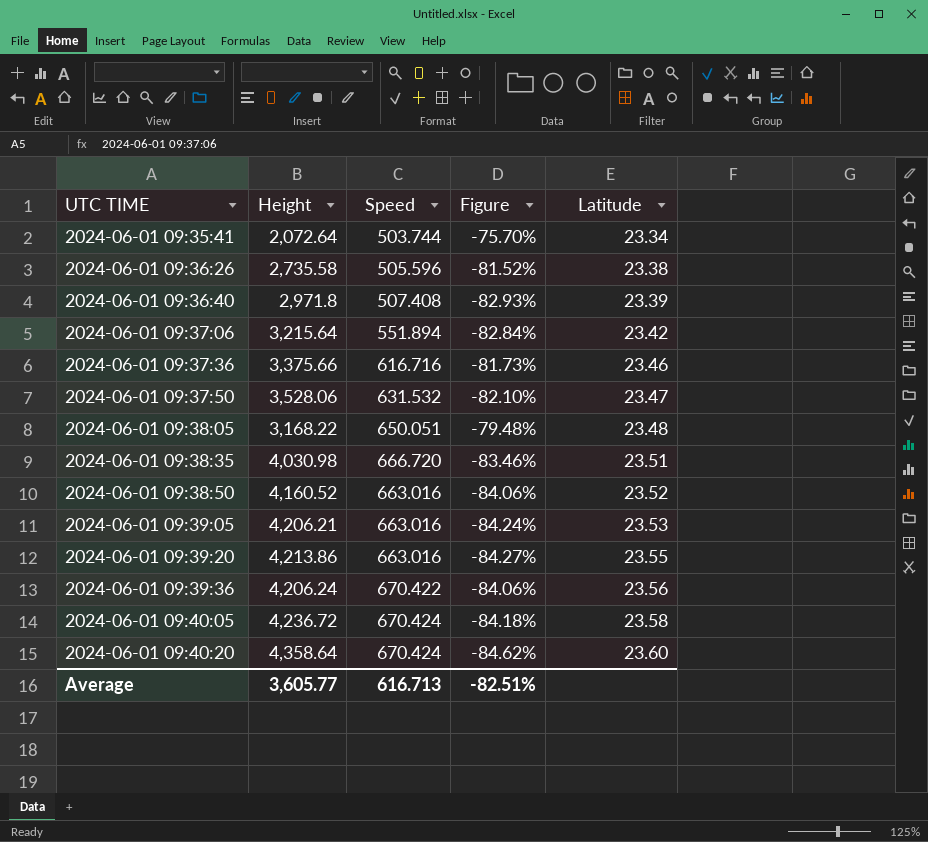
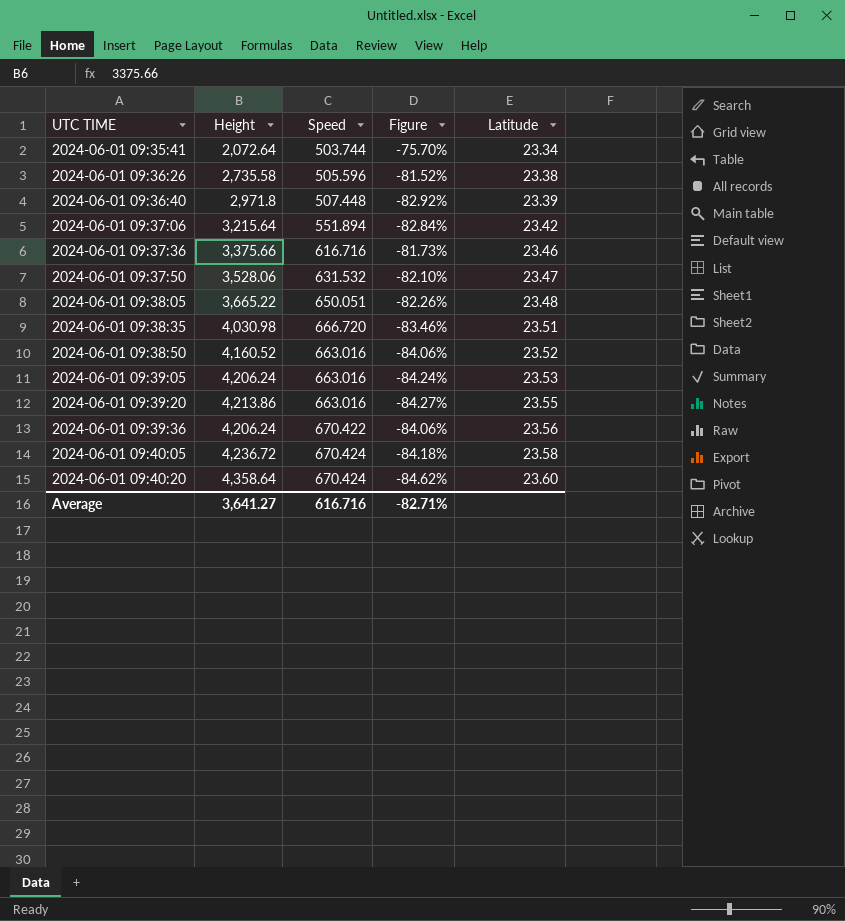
2024-06-01 09:36:40 | Speed: 507.408 -> 507.448
2024-06-01 09:36:40 | Figure: -82.93% -> -82.92%
2024-06-01 09:38:05 | Height: 3,168.22 -> 3,665.22
2024-06-01 09:38:05 | Figure: -79.48% -> -82.26%
2024-06-01 09:39:05 | Height: 4,206.21 -> 4,206.24
Average | Height: 3,605.77 -> 3,641.27
Average | Speed: 616.713 -> 616.716
Average | Figure: -82.51% -> -82.71%

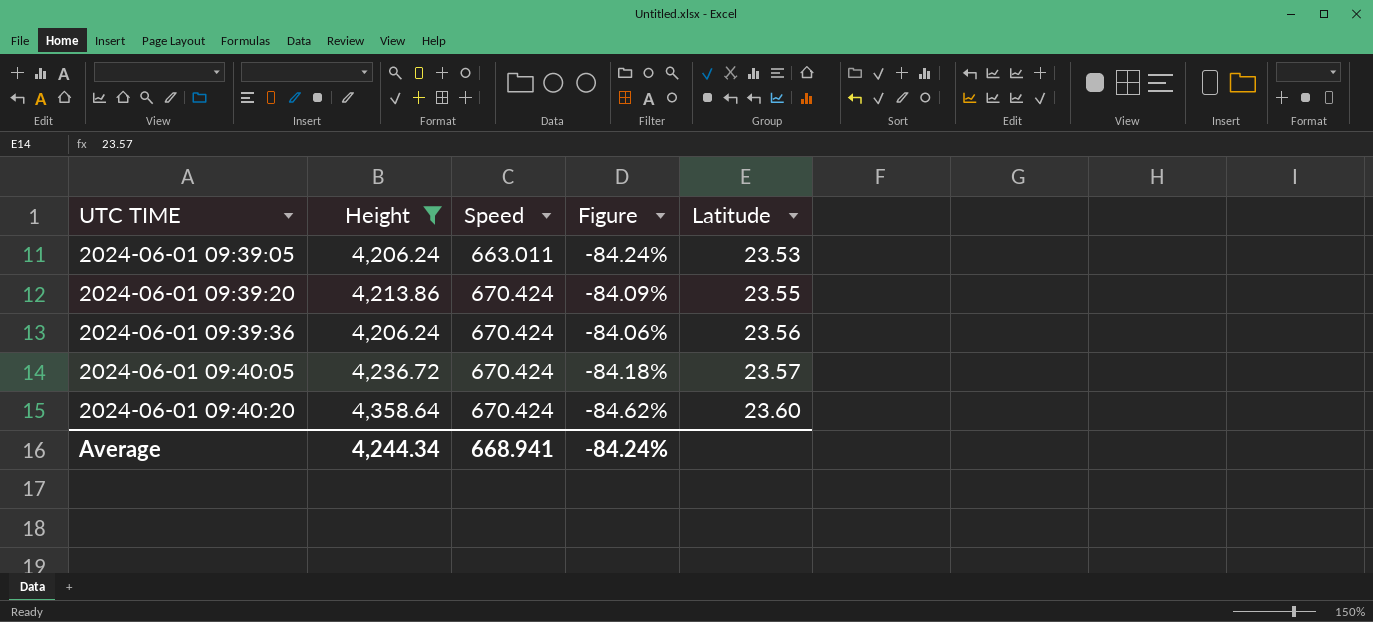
filter: none -> Height >= 4,206.24
2024-06-01 09:39:05 | Speed: 663.016 -> 663.011
2024-06-01 09:39:20 | Speed: 663.016 -> 670.424
2024-06-01 09:39:20 | Figure: -84.27% -> -84.09%
2024-06-01 09:39:36 | Speed: 670.422 -> 670.424
2024-06-01 09:40:05 | Latitude: 23.58 -> 23.57
Average | Height: 3,641.27 -> 4,244.34
Average | Speed: 616.716 -> 668.941
Average | Figure: -82.71% -> -84.24%

